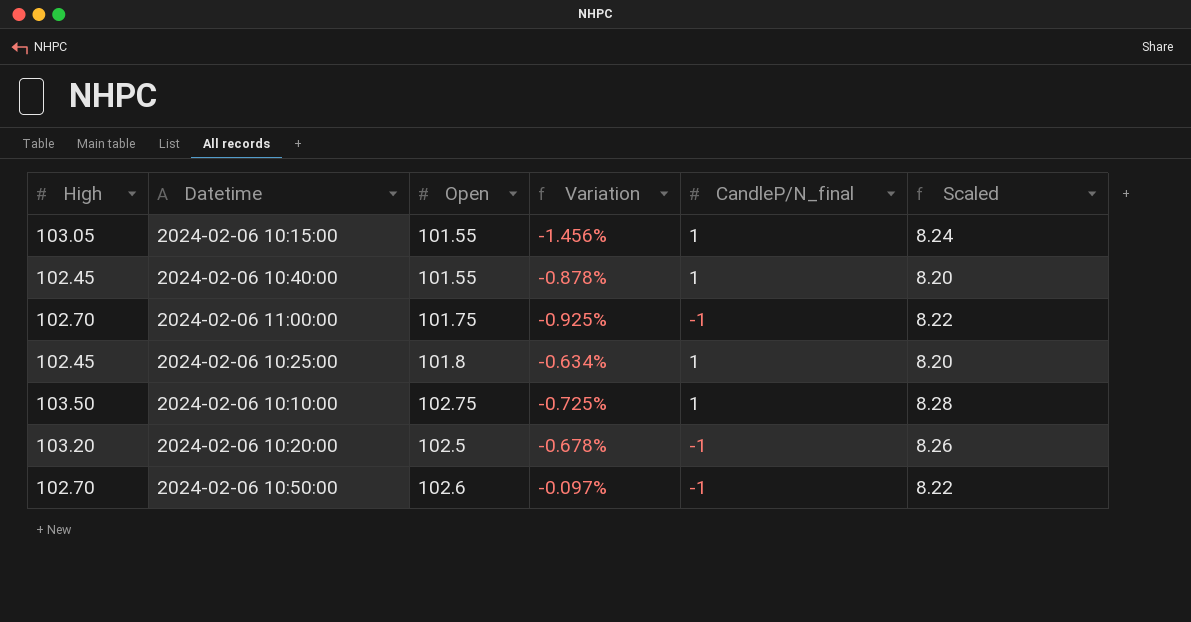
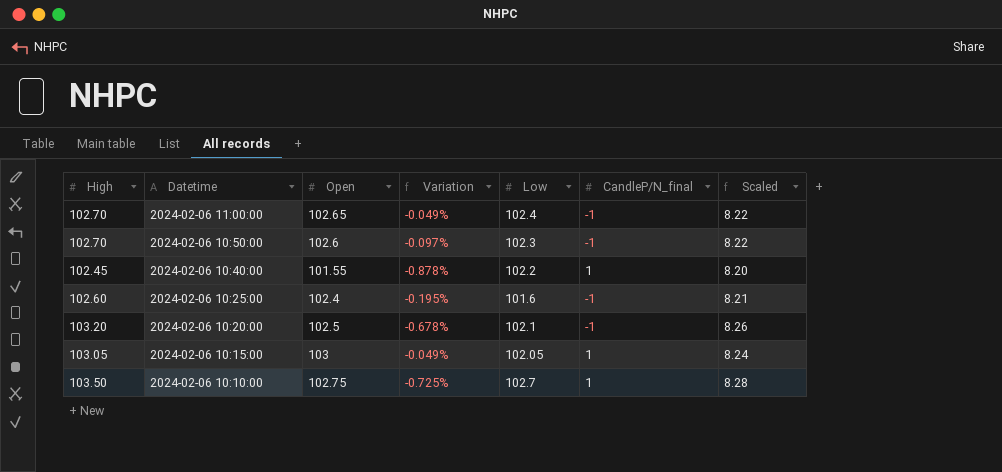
row order: none -> Datetime descending
column Low | position: none -> 5
2024-02-06 11:00:00 | Open: 101.75 -> 102.65
2024-02-06 11:00:00 | Variation: -0.925% -> -0.049%
2024-02-06 10:25:00 | High: 102.45 -> 102.60
2024-02-06 10:25:00 | Open: 101.8 -> 102.4
2024-02-06 10:25:00 | Variation: -0.634% -> -0.195%
2024-02-06 10:25:00 | CandleP/N_final: 1 -> -1
2024-02-06 10:25:00 | Scaled: 8.20 -> 8.21
2024-02-06 10:15:00 | Open: 101.55 -> 103
2024-02-06 10:15:00 | Variation: -1.456% -> -0.049%

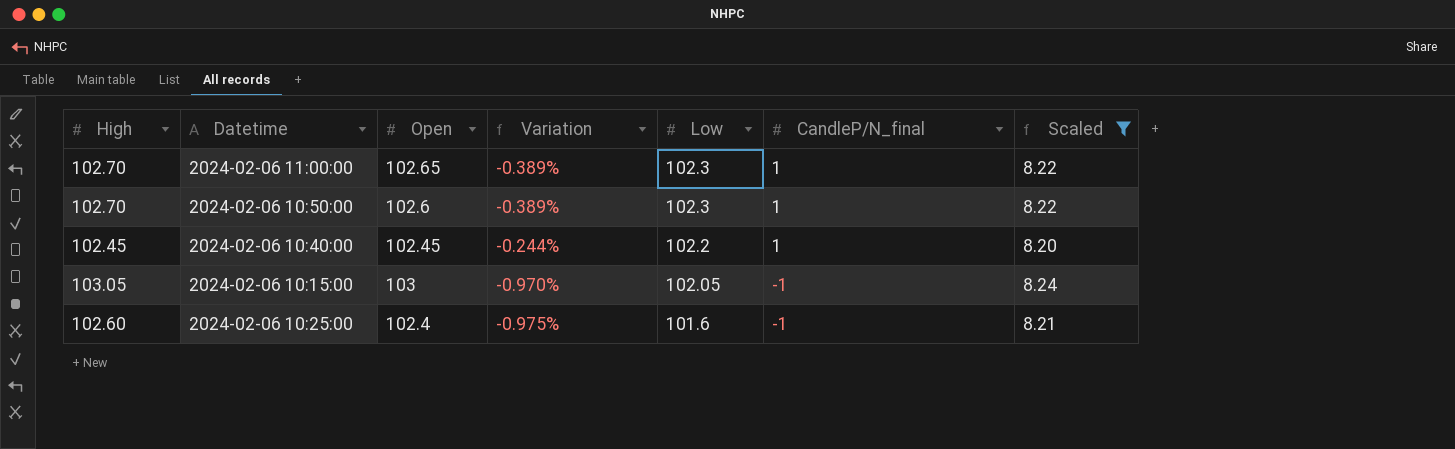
filter: none -> Scaled <= 8.24
row order: Datetime descending -> Low descending
column Variation | formula: ([Open] - [High]) / [High] -> ([Low] - [High]) / [High]
2024-02-06 11:00:00 | Low: 102.4 -> 102.3
2024-02-06 11:00:00 | CandleP/N_final: -1 -> 1
2024-02-06 10:50:00 | CandleP/N_final: -1 -> 1
2024-02-06 10:40:00 | Open: 101.55 -> 102.45
2024-02-06 10:15:00 | CandleP/N_final: 1 -> -1

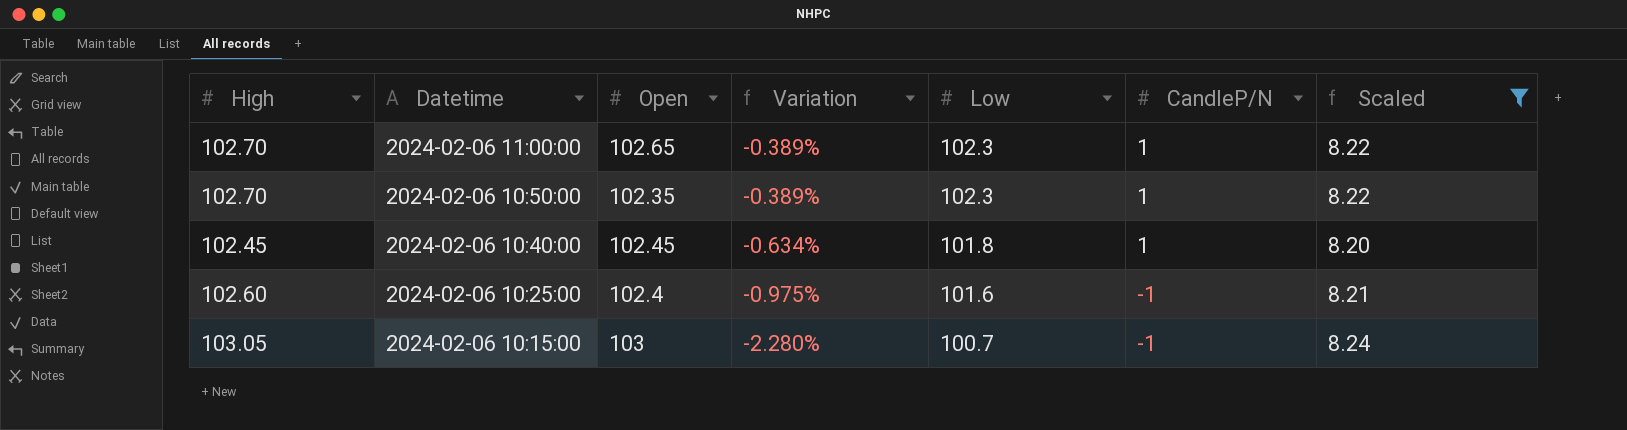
row order: Low descending -> Datetime descending
column name: CandleP/N_final -> CandleP/N
2024-02-06 10:50:00 | Open: 102.6 -> 102.35
2024-02-06 10:40:00 | Variation: -0.244% -> -0.634%
2024-02-06 10:40:00 | Low: 102.2 -> 101.8
2024-02-06 10:15:00 | Variation: -0.970% -> -2.280%
2024-02-06 10:15:00 | Low: 102.05 -> 100.7

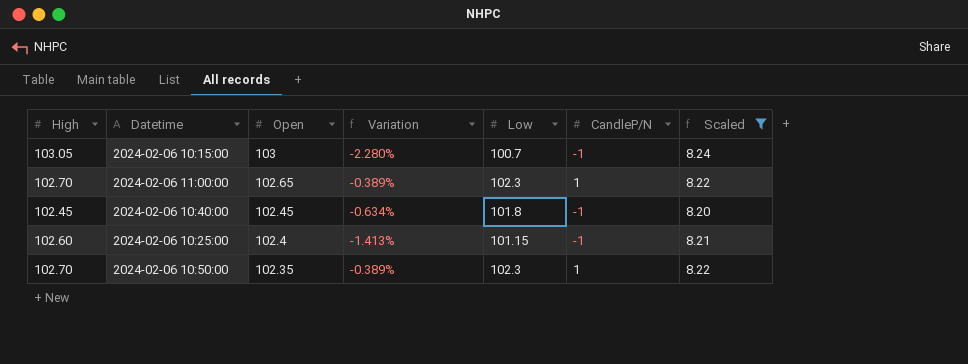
row order: Datetime descending -> Open descending
2024-02-06 10:40:00 | CandleP/N: 1 -> -1
2024-02-06 10:25:00 | Variation: -0.975% -> -1.413%
2024-02-06 10:25:00 | Low: 101.6 -> 101.15

